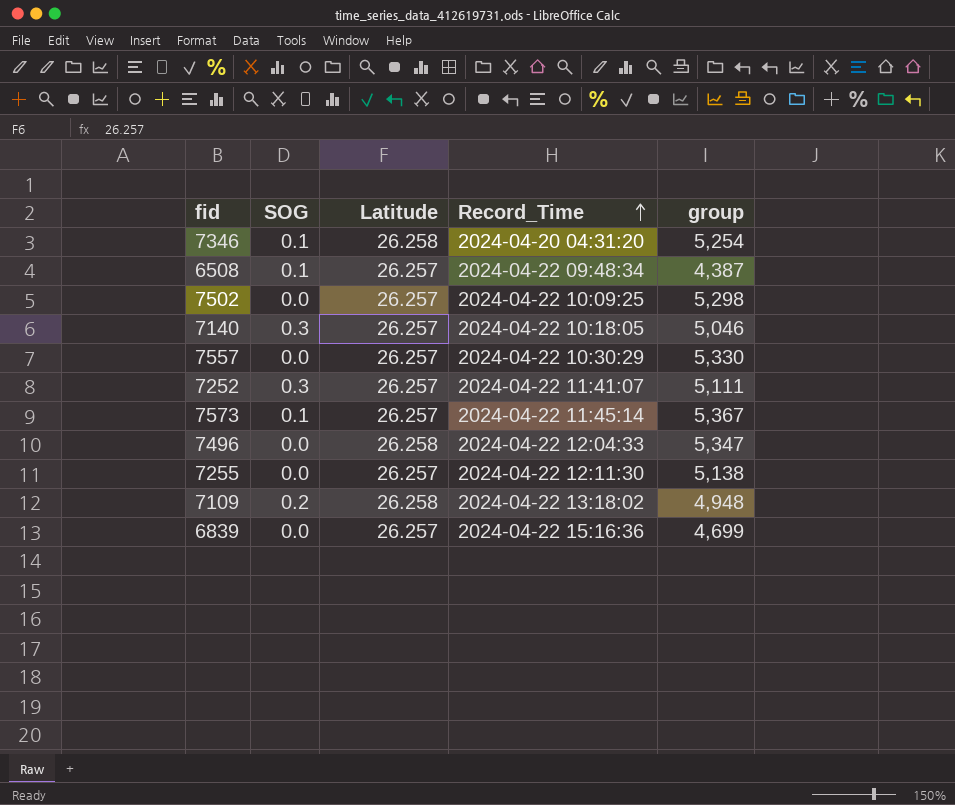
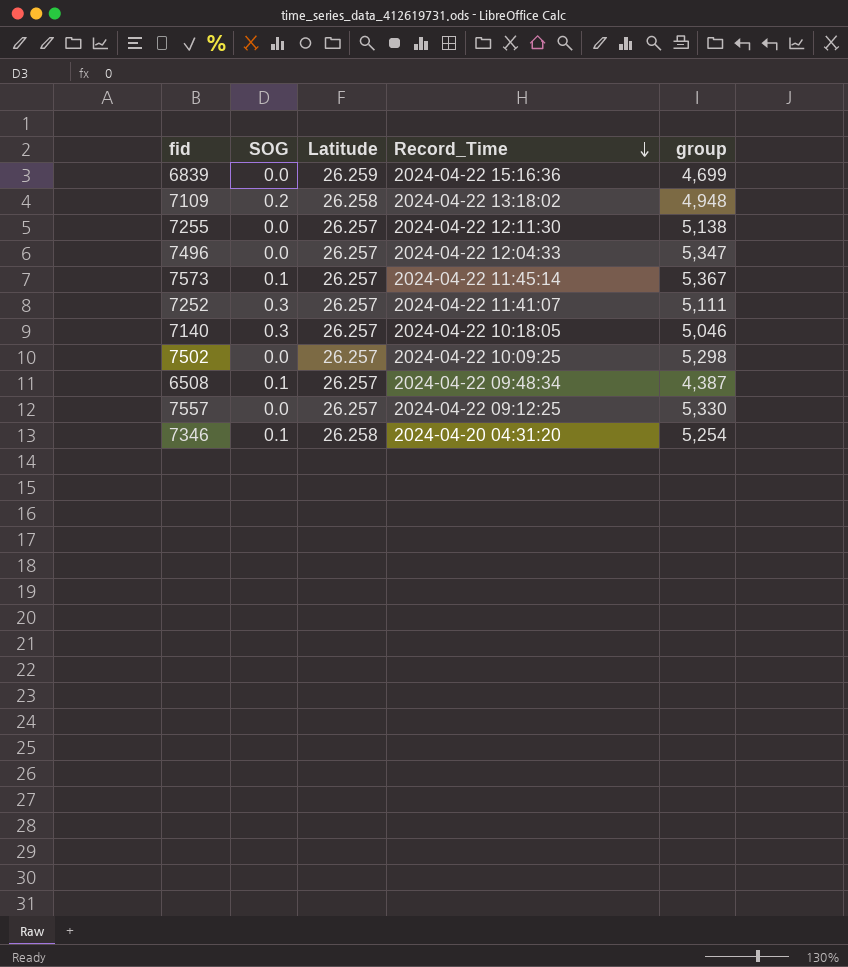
row order: Record_Time ascending -> Record_Time descending
6839 | Latitude: 26.257 -> 26.259
7496 | Latitude: 26.258 -> 26.257
7557 | Record_Time: 2024-04-22 10:30:29 -> 2024-04-22 09:12:25

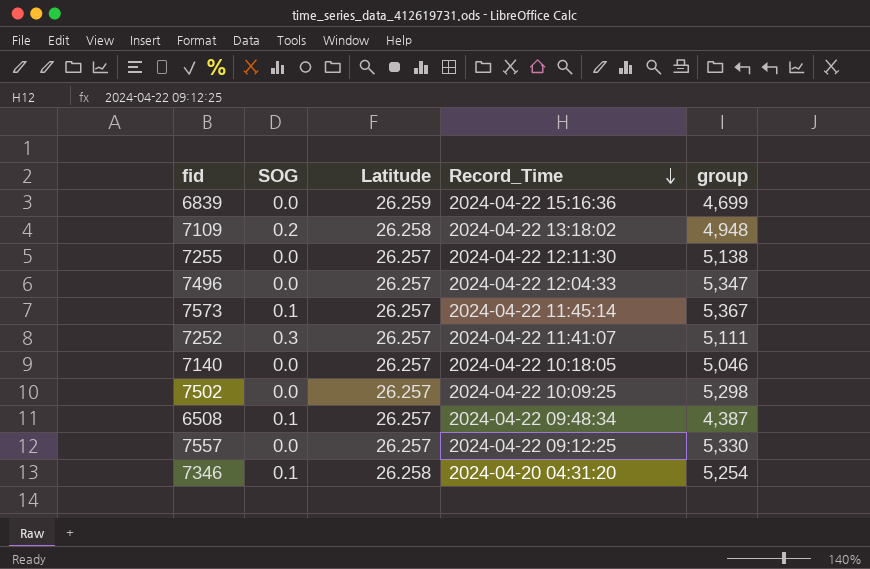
7140 | SOG: 0.3 -> 0.0

